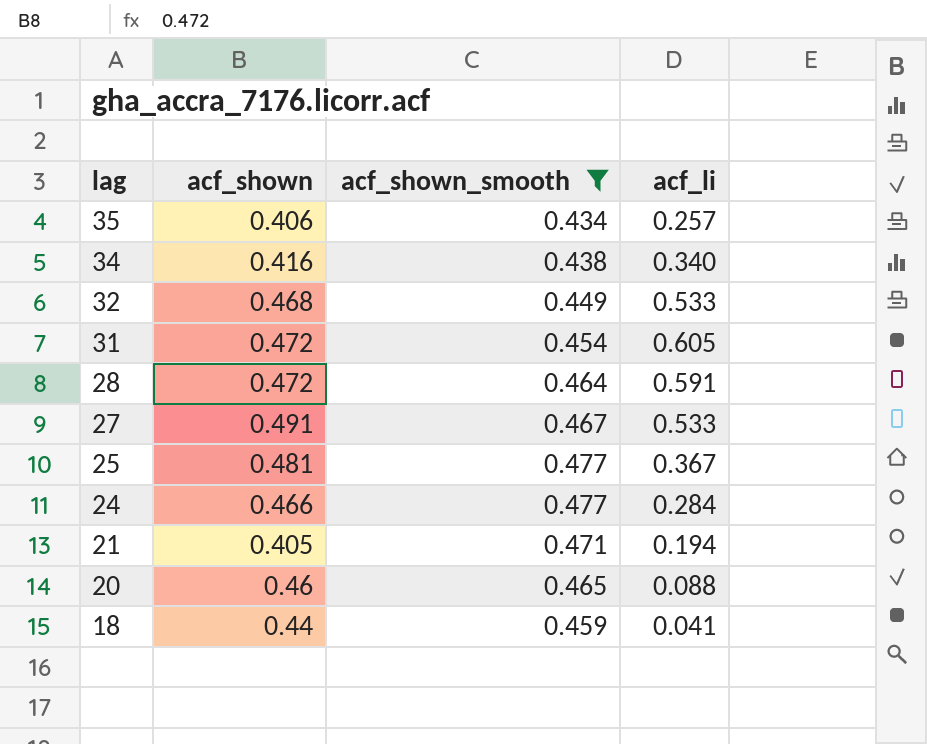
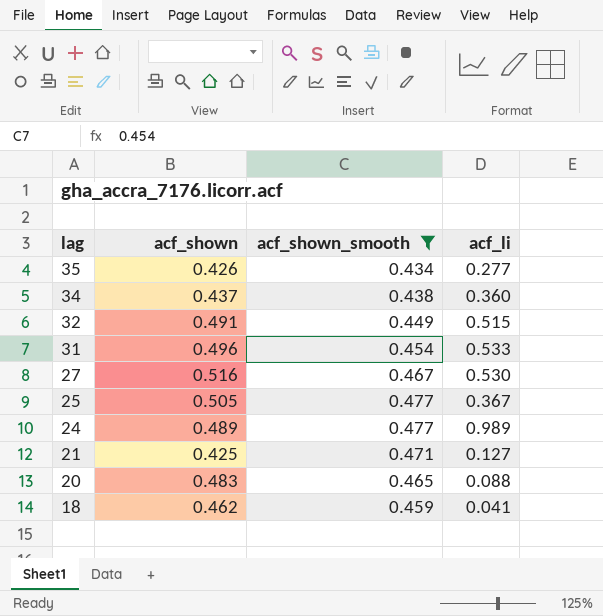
row 28: 0.472 | 0.464 | 0.591 -> none
35 | acf_shown: 0.406 -> 0.426
35 | acf_li: 0.257 -> 0.277
34 | acf_shown: 0.416 -> 0.437
34 | acf_li: 0.340 -> 0.360
32 | acf_shown: 0.468 -> 0.491
32 | acf_li: 0.533 -> 0.515
31 | acf_shown: 0.472 -> 0.496
31 | acf_li: 0.605 -> 0.533
27 | acf_shown: 0.491 -> 0.516
27 | acf_li: 0.533 -> 0.530
25 | acf_shown: 0.481 -> 0.505
24 | acf_shown: 0.466 -> 0.489
24 | acf_li: 0.284 -> 0.989
21 | acf_shown: 0.405 -> 0.425
21 | acf_li: 0.194 -> 0.127
20 | acf_shown: 0.46 -> 0.483
18 | acf_shown: 0.44 -> 0.462

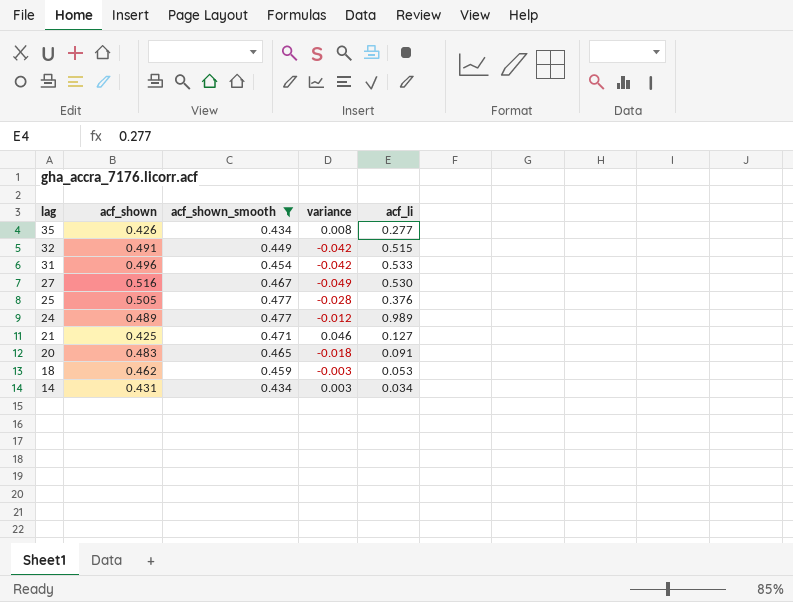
column variance | formula: none -> [acf_shown_smooth] - [acf_shown]
row 34: 0.437 | 0.438 | 0.360 -> none
25 | acf_li: 0.367 -> 0.376
20 | acf_li: 0.088 -> 0.091
18 | acf_li: 0.041 -> 0.053
row 14: none -> 0.431 | 0.434 | 0.003 | 0.034

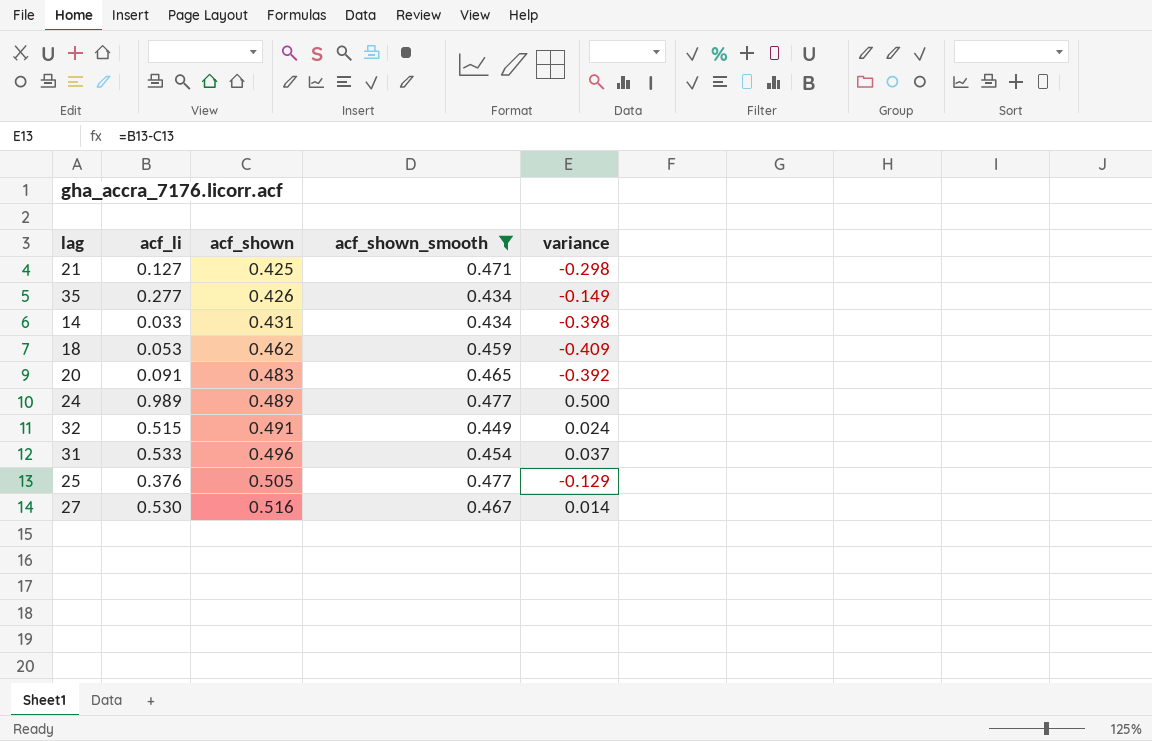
row order: lag descending -> acf_shown ascending
column acf_li | position: 5 -> 2
column variance | formula: [acf_shown_smooth] - [acf_shown] -> [acf_li] - [acf_shown]
14 | acf_li: 0.034 -> 0.033

